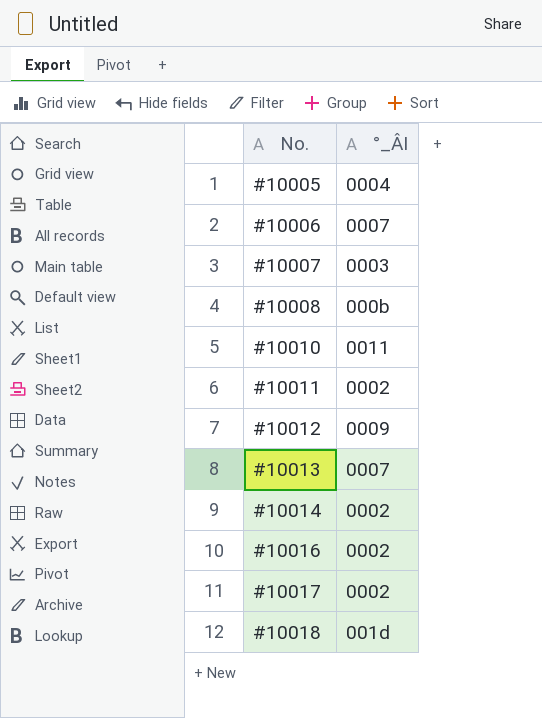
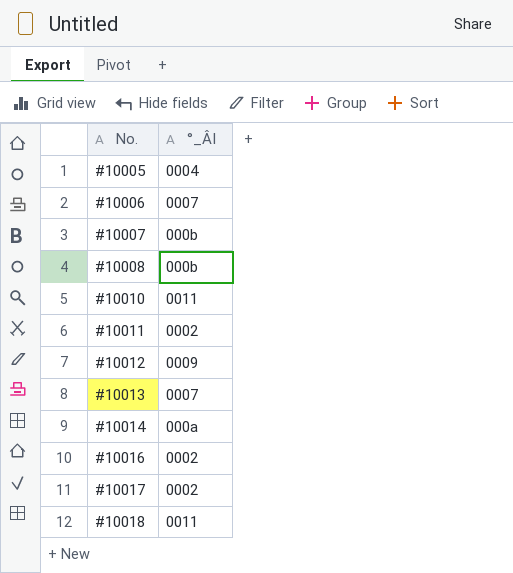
#10007 | °_ÂI: 0003 -> 000b
#10014 | °_ÂI: 0002 -> 000a
#10018 | °_ÂI: 001d -> 0011

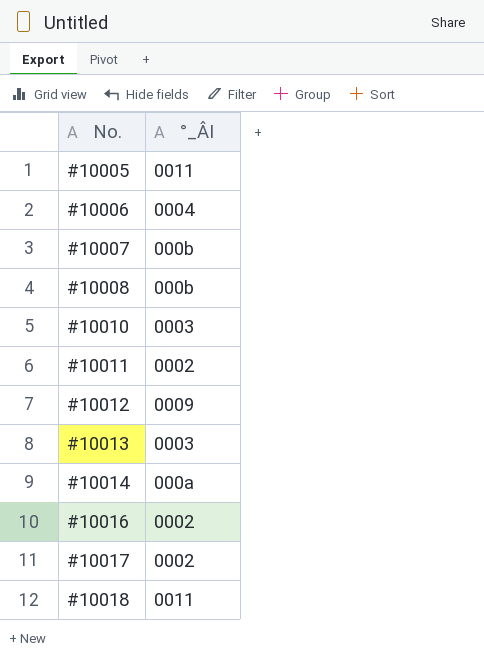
#10005 | °_ÂI: 0004 -> 0011
#10006 | °_ÂI: 0007 -> 0004
#10010 | °_ÂI: 0011 -> 0003
#10013 | °_ÂI: 0007 -> 0003

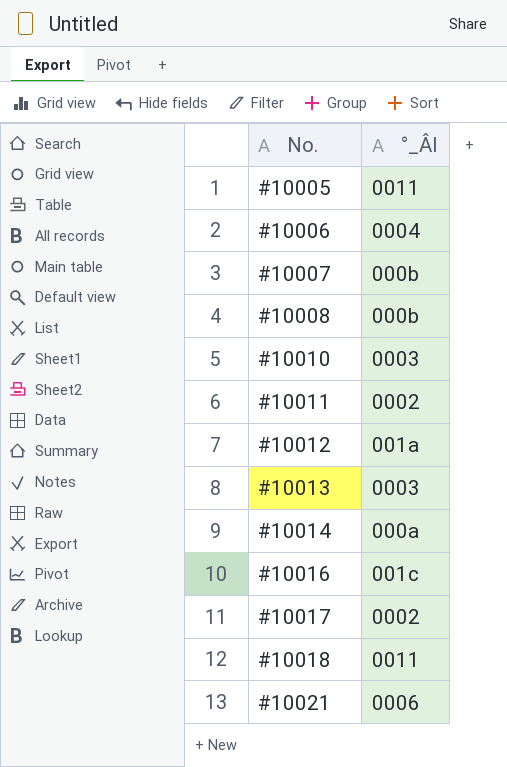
#10012 | °_ÂI: 0009 -> 001a
#10016 | °_ÂI: 0002 -> 001c
row #10021: none -> 0006

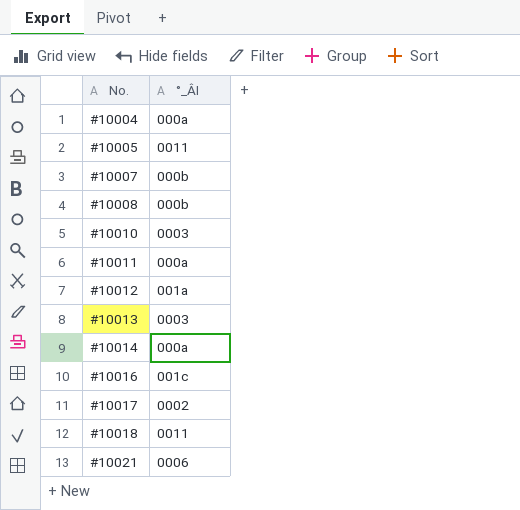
row #10006: 0004 -> none
row #10004: none -> 000a
#10011 | °_ÂI: 0002 -> 000a

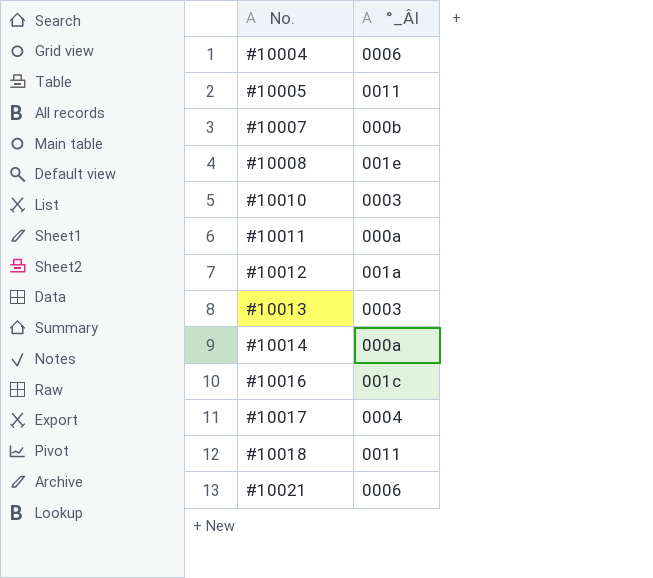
#10004 | °_ÂI: 000a -> 0006
#10008 | °_ÂI: 000b -> 001e
#10017 | °_ÂI: 0002 -> 0004

